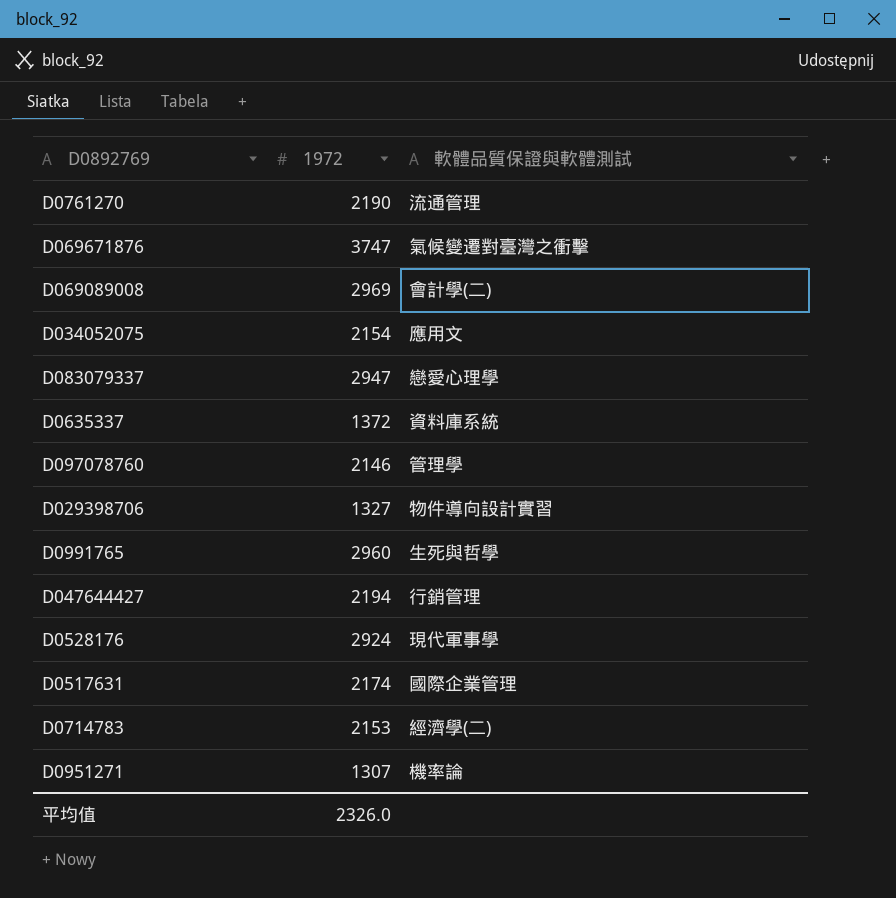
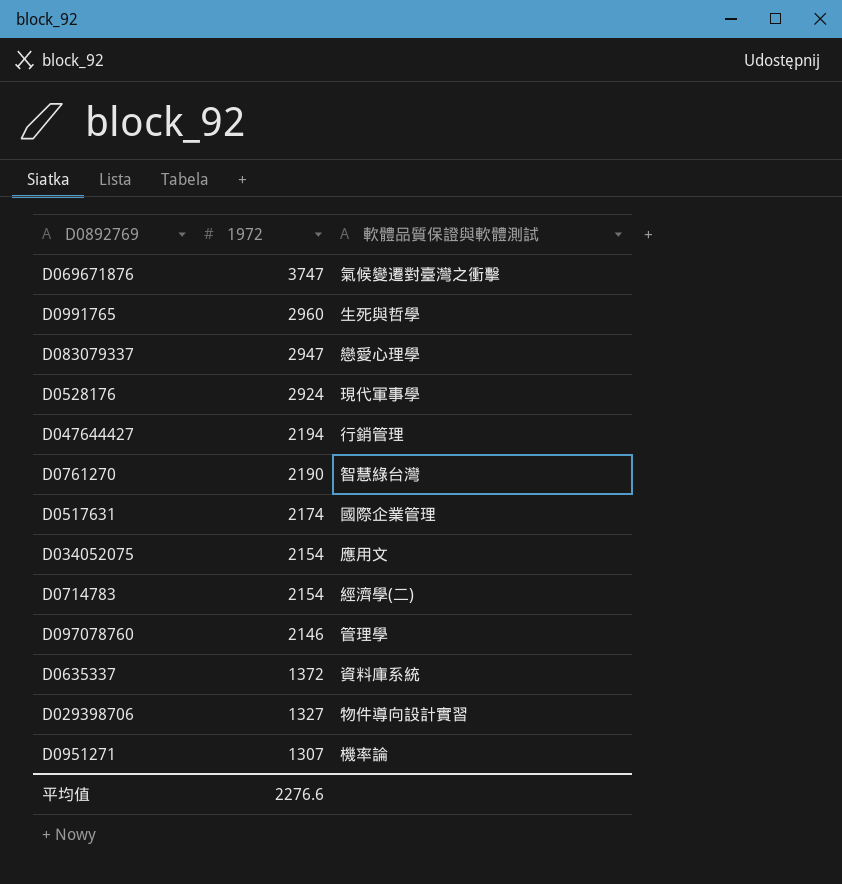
row order: none -> 1972 descending
row D069089008: 2969 | 會計學(二) -> none
D0761270 | 軟體品質保證與軟體測試: 流通管理 -> 智慧綠台灣
D0714783 | 1972: 2153 -> 2154
平均值 | 1972: 2326.0 -> 2276.6

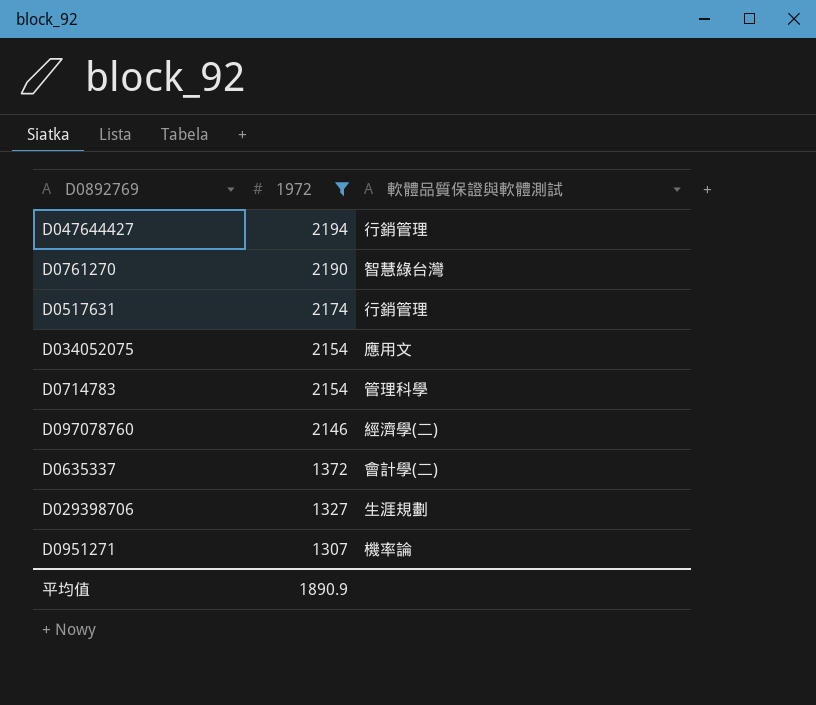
filter: none -> 1972 <= 2194
D0517631 | 軟體品質保證與軟體測試: 國際企業管理 -> 行銷管理
D0714783 | 軟體品質保證與軟體測試: 經濟學(二) -> 管理科學
D097078760 | 軟體品質保證與軟體測試: 管理學 -> 經濟學(二)
D0635337 | 軟體品質保證與軟體測試: 資料庫系統 -> 會計學(二)
D029398706 | 軟體品質保證與軟體測試: 物件導向設計實習 -> 生涯規劃
平均值 | 1972: 2276.6 -> 1890.9

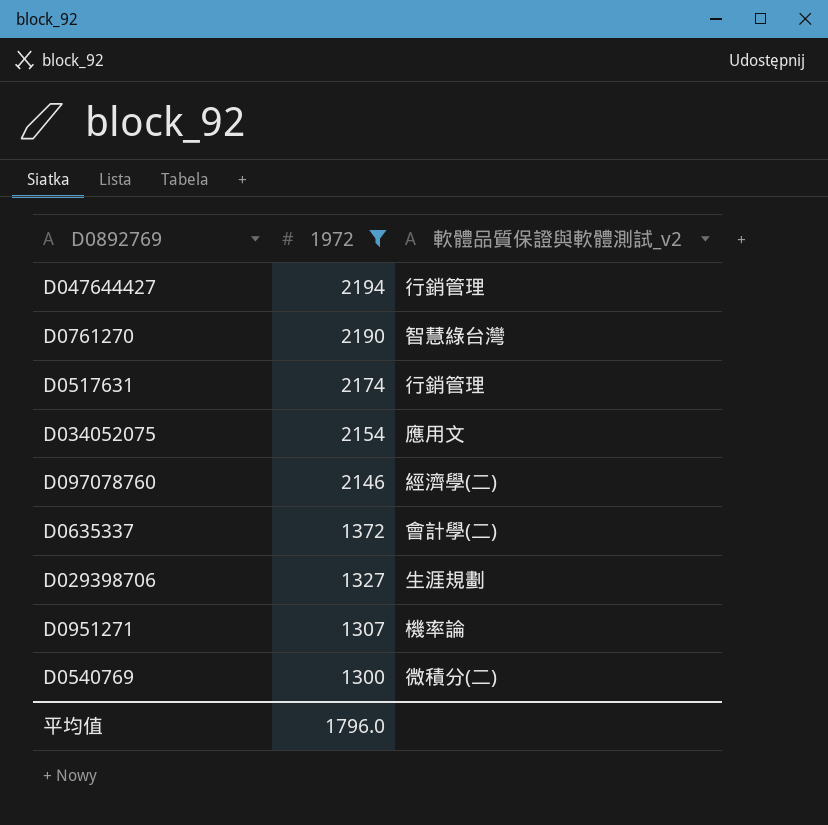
column name: 軟體品質保證與軟體測試 -> 軟體品質保證與軟體測試_v2
row D0714783: 2154 | 管理科學 -> none
row D0540769: none -> 1300 | 微積分(二)
平均值 | 1972: 1890.9 -> 1796.0

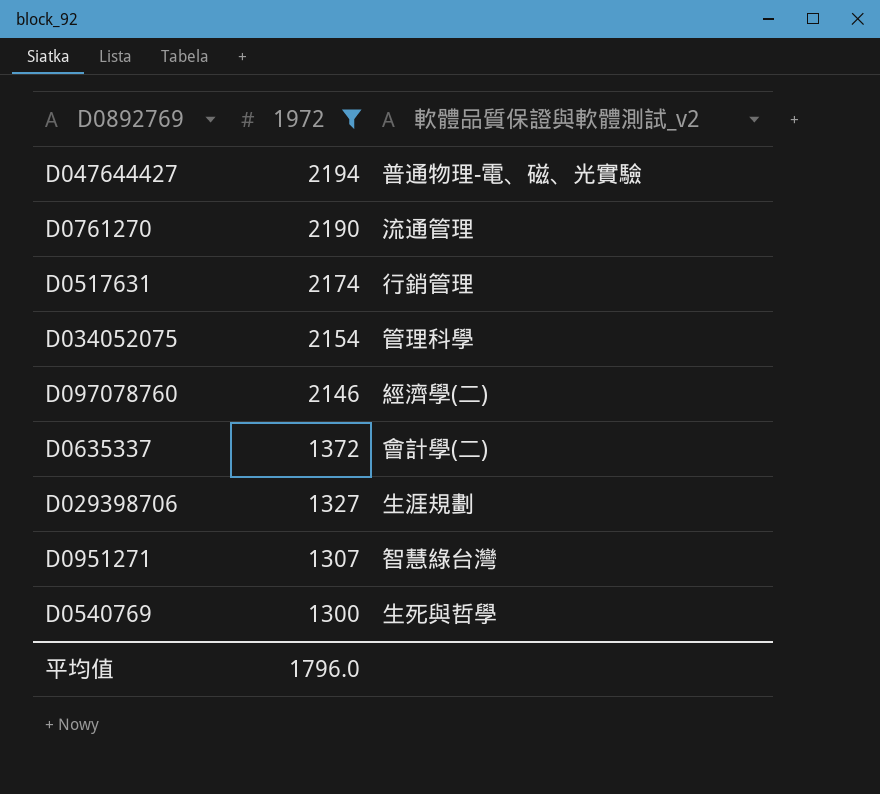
D047644427 | 軟體品質保證與軟體測試_v2: 行銷管理 -> 普通物理-電、磁、光實驗
D0761270 | 軟體品質保證與軟體測試_v2: 智慧綠台灣 -> 流通管理
D034052075 | 軟體品質保證與軟體測試_v2: 應用文 -> 管理科學
D0951271 | 軟體品質保證與軟體測試_v2: 機率論 -> 智慧綠台灣
D0540769 | 軟體品質保證與軟體測試_v2: 微積分(二) -> 生死與哲學

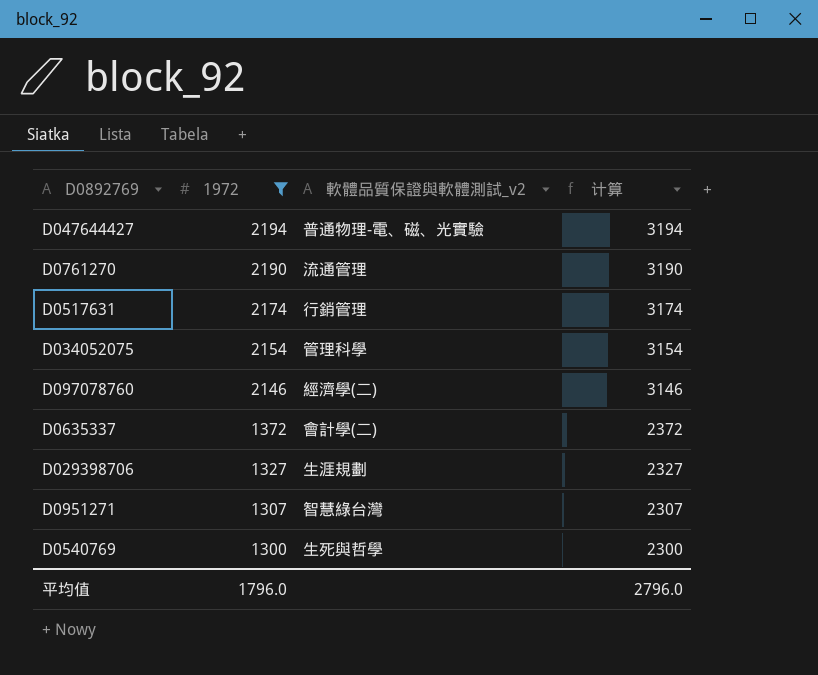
column 计算 | formula: none -> [1972] + 1000

